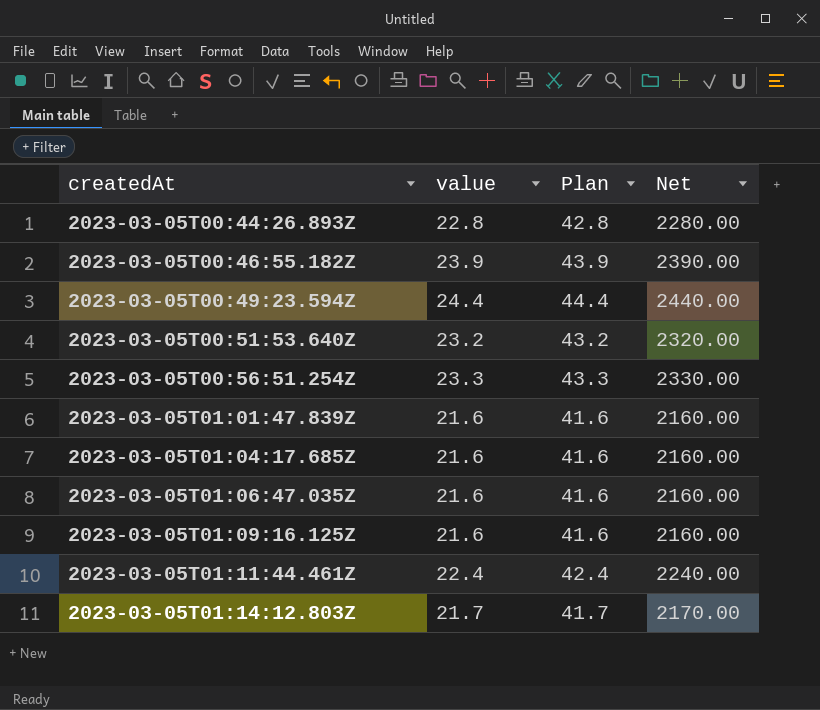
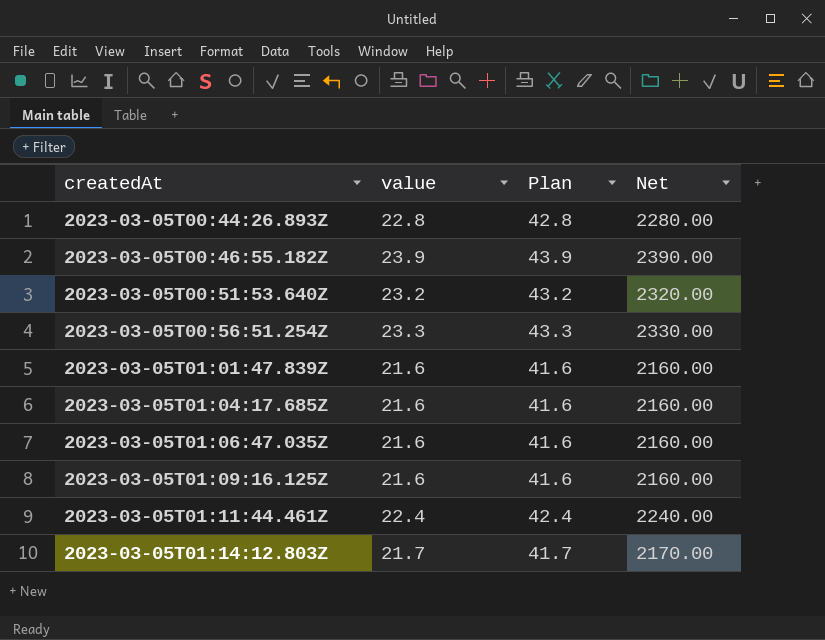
row 2023-03-05T00:49:23.594Z: 24.4 | 44.4 | 2440.00 -> none

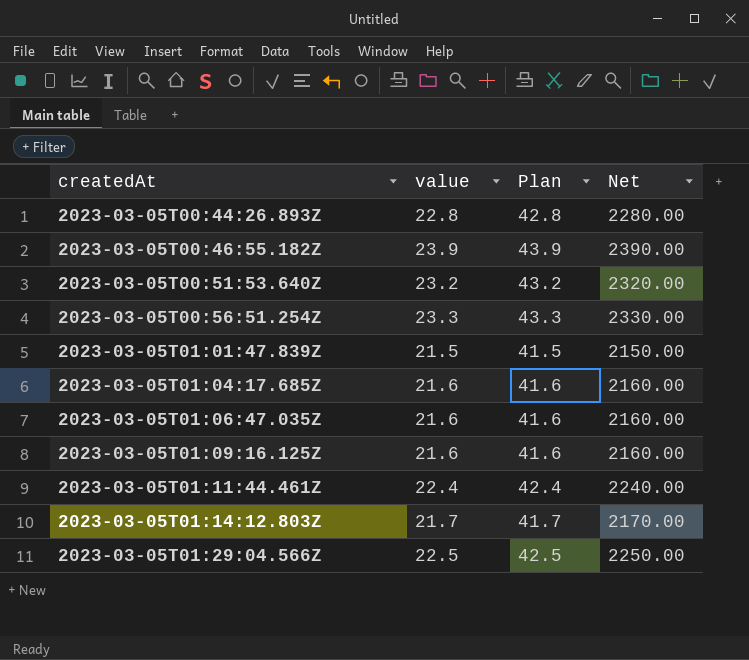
2023-03-05T01:01:47.839Z | value: 21.6 -> 21.5
2023-03-05T01:01:47.839Z | Plan: 41.6 -> 41.5
2023-03-05T01:01:47.839Z | Net: 2160.00 -> 2150.00
row 2023-03-05T01:29:04.566Z: none -> 22.5 | 42.5 | 2250.00

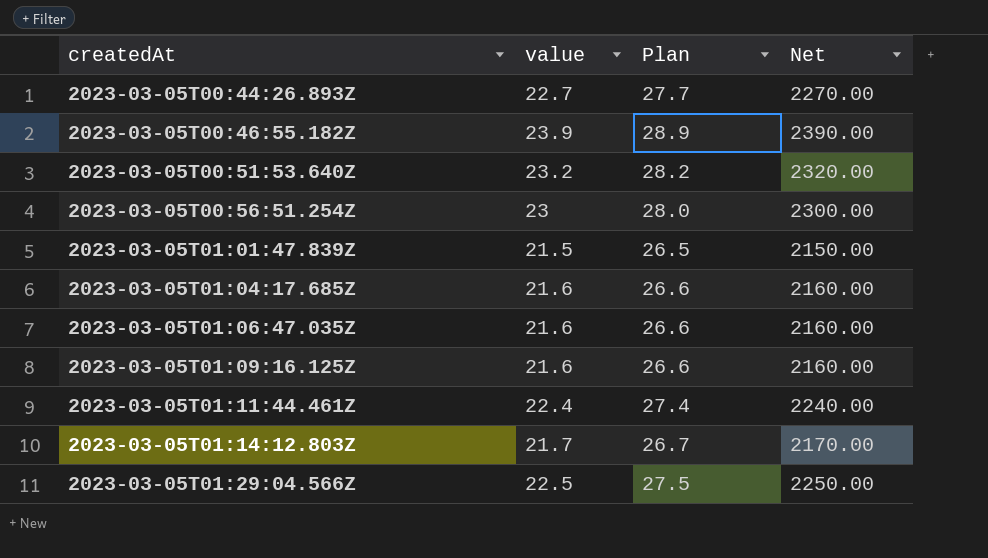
column Plan | formula: [value] + 20 -> [value] + 5
2023-03-05T00:44:26.893Z | value: 22.8 -> 22.7
2023-03-05T00:44:26.893Z | Net: 2280.00 -> 2270.00
2023-03-05T00:56:51.254Z | value: 23.3 -> 23
2023-03-05T00:56:51.254Z | Net: 2330.00 -> 2300.00

